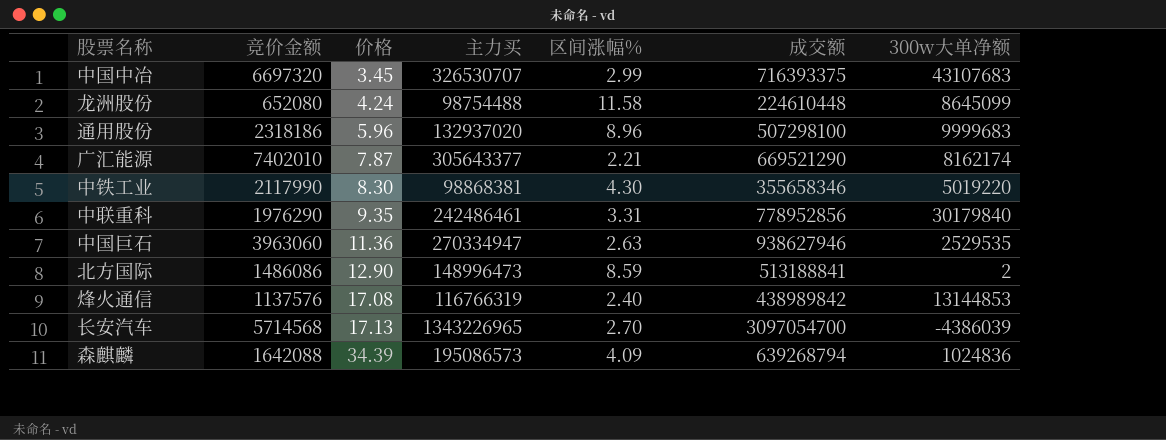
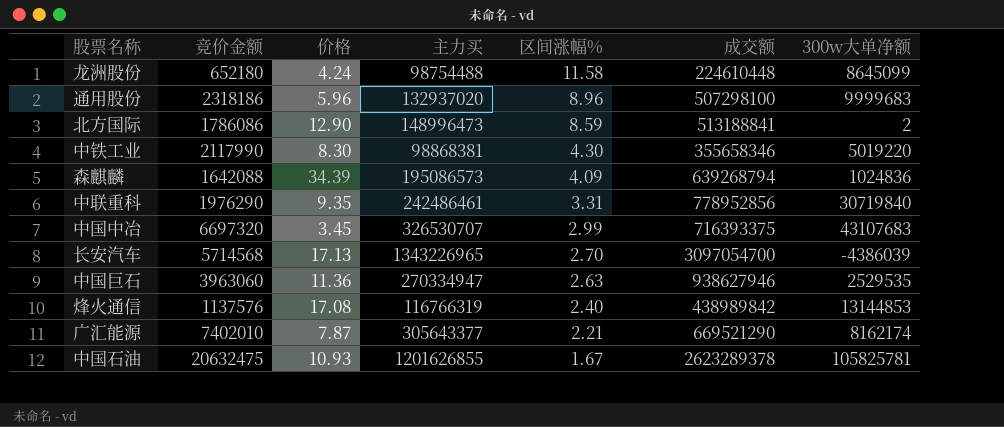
row order: 价格 ascending -> 区间涨幅% descending
龙洲股份 | 竞价金额: 652080 -> 652180
北方国际 | 竞价金额: 1486086 -> 1786086
中联重科 | 300w大单净额: 30179840 -> 30719840
row 中国石油: none -> 20632475 | 10.93 | 1201626855 | 1.67 | 2623289378 | 105825781

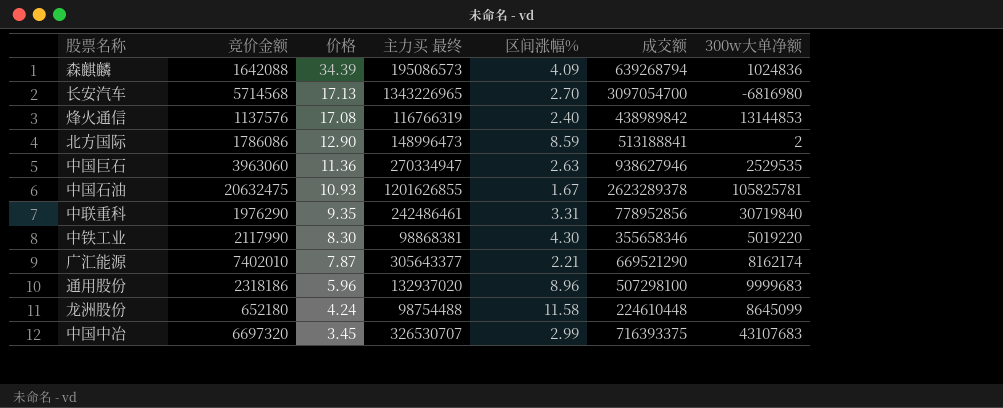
row order: 区间涨幅% descending -> 价格 descending
column name: 主力买 -> 主力买 最终
长安汽车 | 300w大单净额: -4386039 -> -6816980

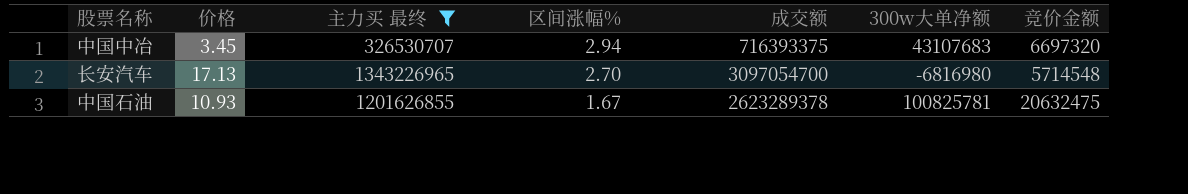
filter: none -> 主力买 最终 >= 326530707
row order: 价格 descending -> 区间涨幅% descending
column 竞价金额 | position: 2 -> 7
中国中冶 | 区间涨幅%: 2.99 -> 2.94
长安汽车 | 竞价金额: 5714568 -> 5714548
中国石油 | 300w大单净额: 105825781 -> 100825781

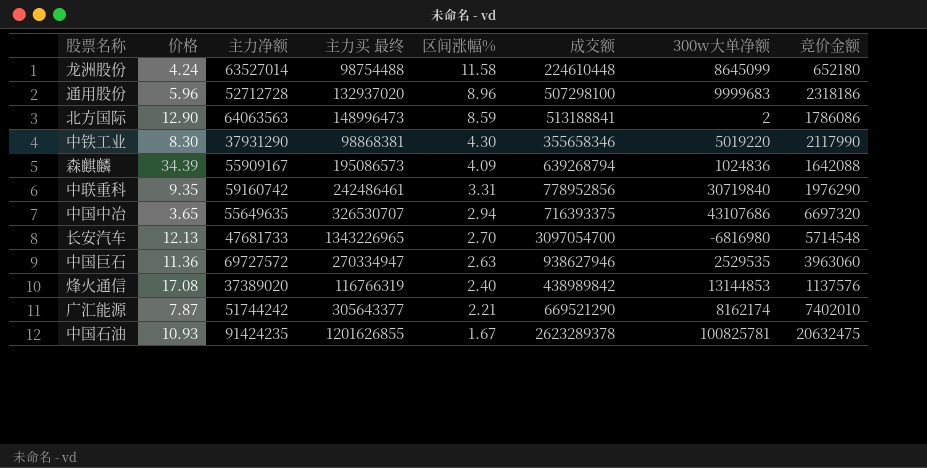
filter: 主力买 最终 >= 326530707 -> none
column 主力净额 | position: none -> 3
中国中冶 | 价格: 3.45 -> 3.65
中国中冶 | 300w大单净额: 43107683 -> 43107686
长安汽车 | 价格: 17.13 -> 12.13

